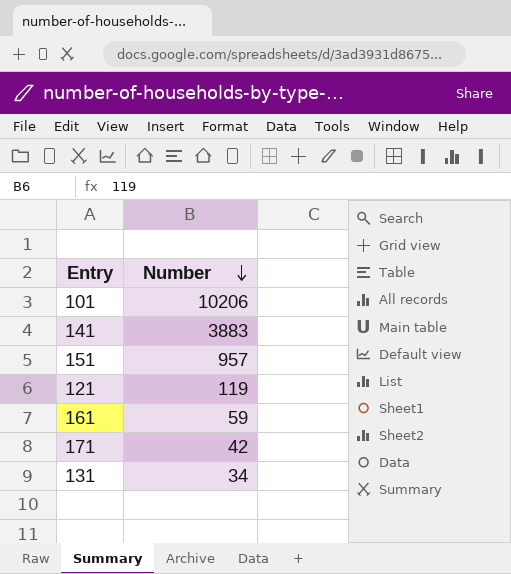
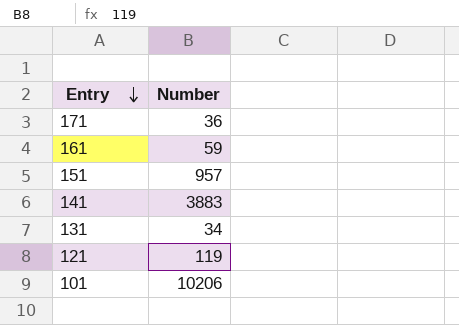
row order: Number descending -> Entry descending
171 | Number: 42 -> 36

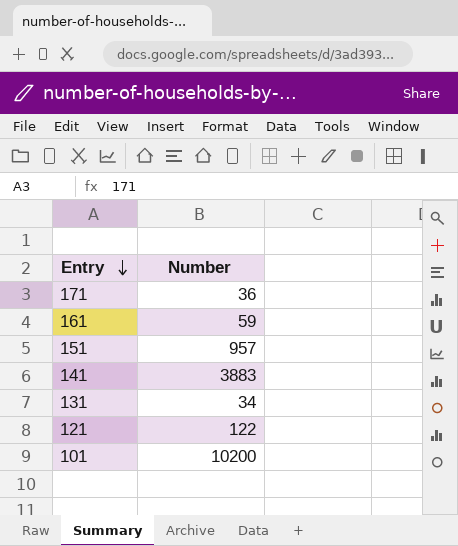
121 | Number: 119 -> 122
101 | Number: 10206 -> 10200

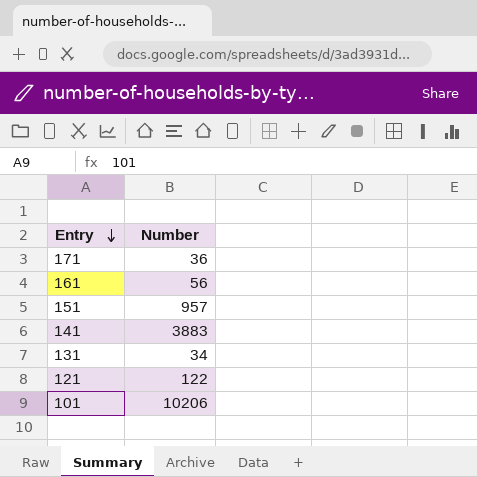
161 | Number: 59 -> 56
101 | Number: 10200 -> 10206

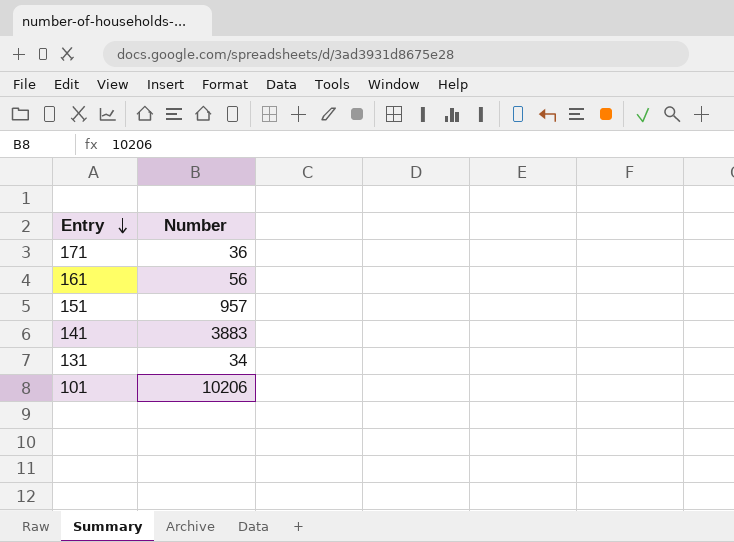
row 121: 122 -> none

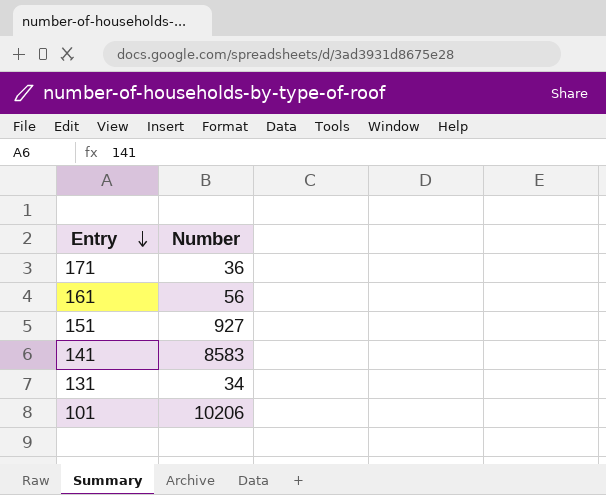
151 | Number: 957 -> 927
141 | Number: 3883 -> 8583

